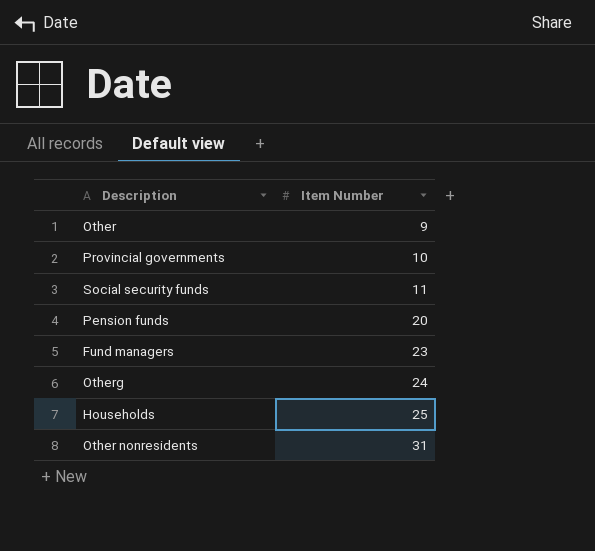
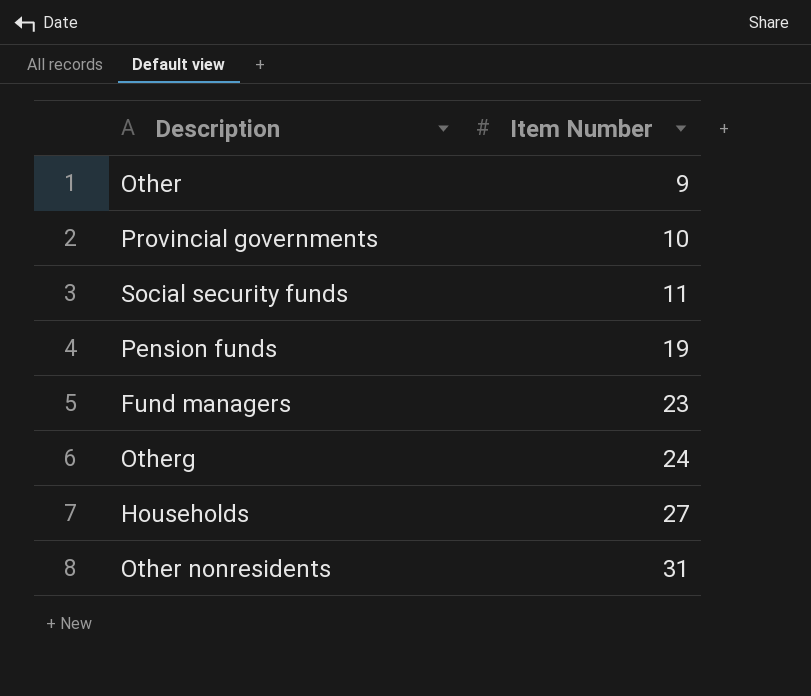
Pension funds | Item Number: 20 -> 19
Households | Item Number: 25 -> 27

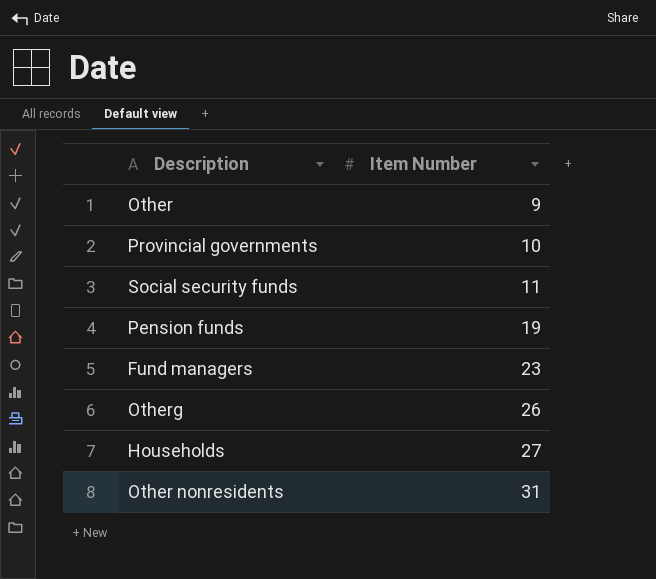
Otherg | Item Number: 24 -> 26

